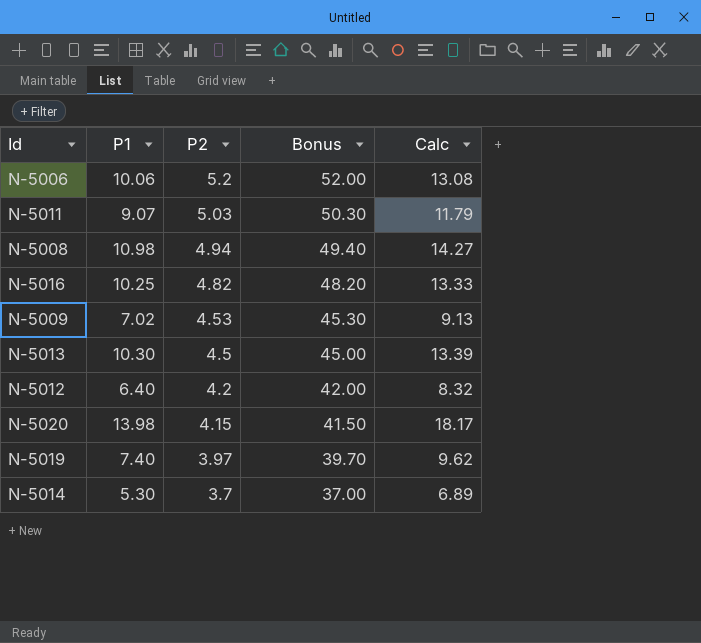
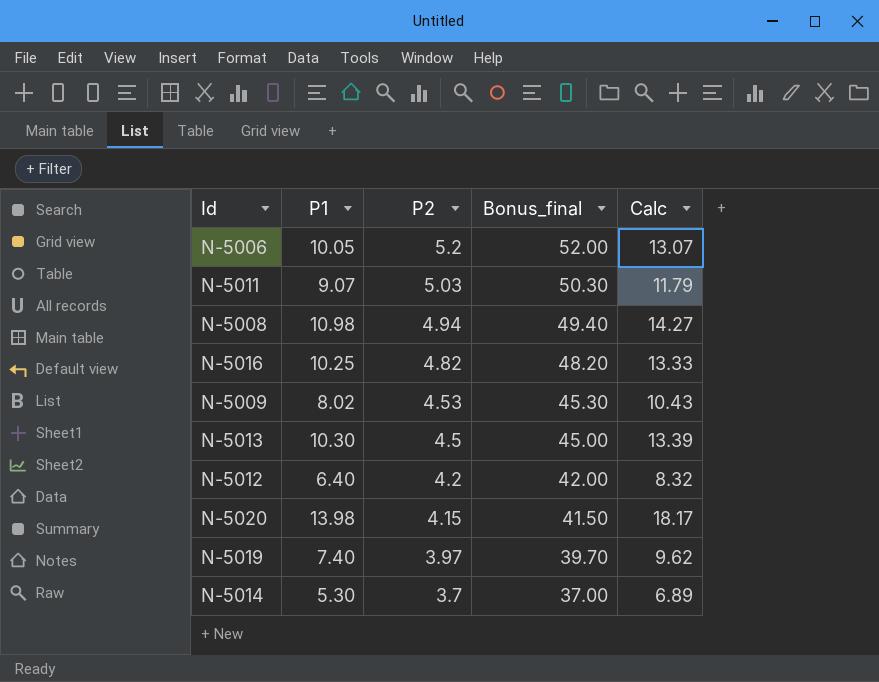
column name: Bonus -> Bonus_final
N-5006 | P1: 10.06 -> 10.05
N-5006 | Calc: 13.08 -> 13.07
N-5009 | P1: 7.02 -> 8.02
N-5009 | Calc: 9.13 -> 10.43

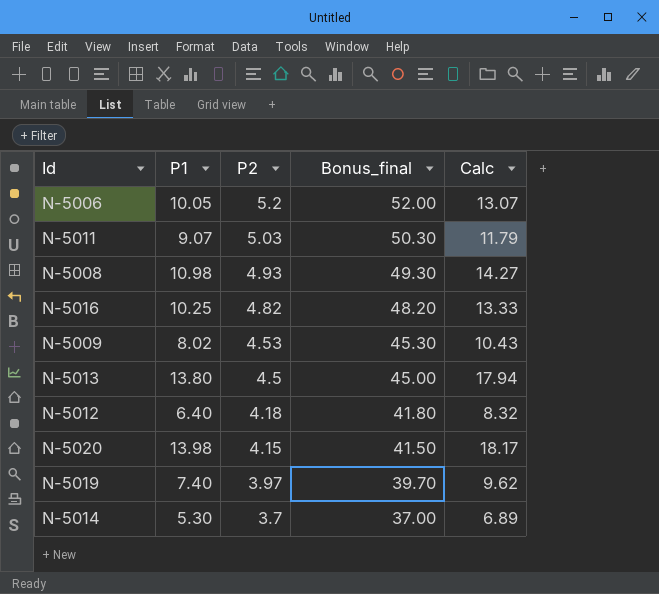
N-5008 | P2: 4.94 -> 4.93
N-5008 | Bonus_final: 49.40 -> 49.30
N-5013 | P1: 10.30 -> 13.80
N-5013 | Calc: 13.39 -> 17.94
N-5012 | P2: 4.2 -> 4.18
N-5012 | Bonus_final: 42.00 -> 41.80

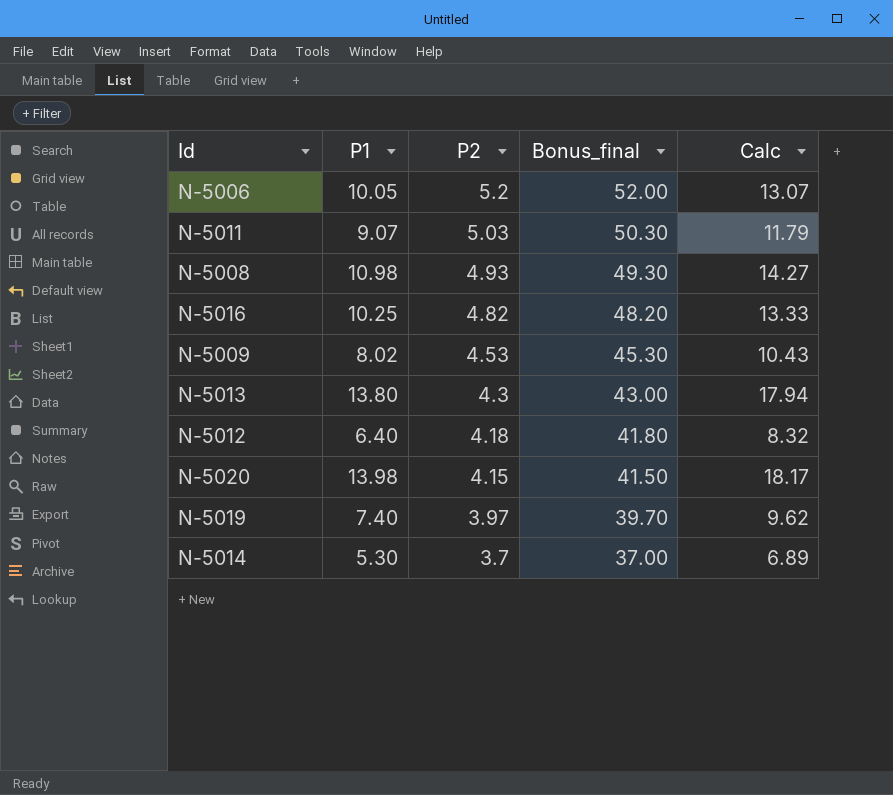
N-5013 | P2: 4.5 -> 4.3
N-5013 | Bonus_final: 45.00 -> 43.00

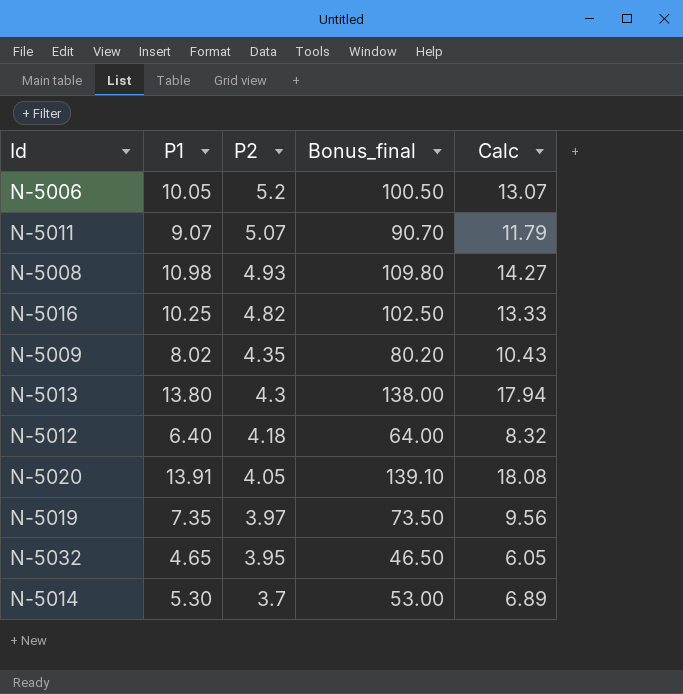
column Bonus_final | formula: [P2] * 10 -> [P1] * 10
N-5011 | P2: 5.03 -> 5.07
N-5009 | P2: 4.53 -> 4.35
N-5020 | P1: 13.98 -> 13.91
N-5020 | P2: 4.15 -> 4.05
N-5020 | Calc: 18.17 -> 18.08
N-5019 | P1: 7.40 -> 7.35
N-5019 | Calc: 9.62 -> 9.56
row N-5032: none -> 4.65 | 3.95 | 46.50 | 6.05

